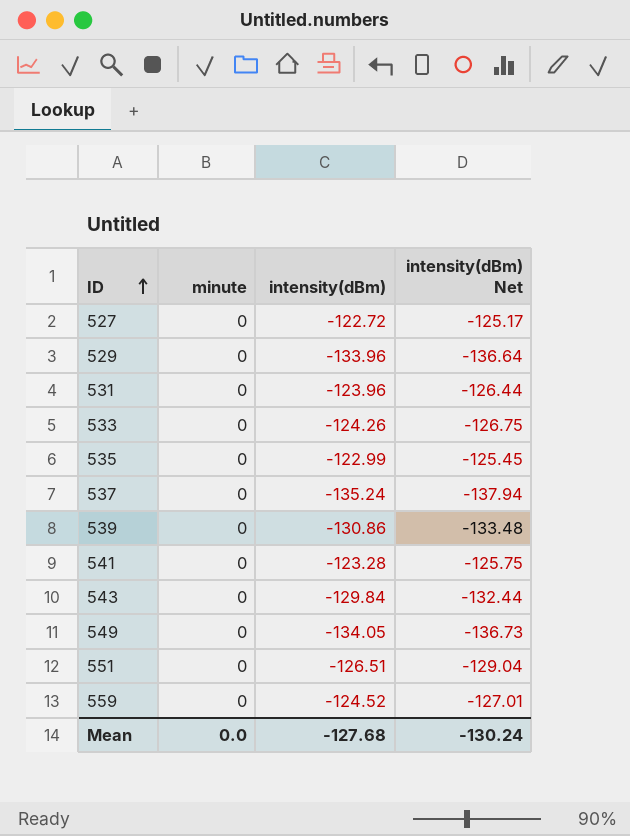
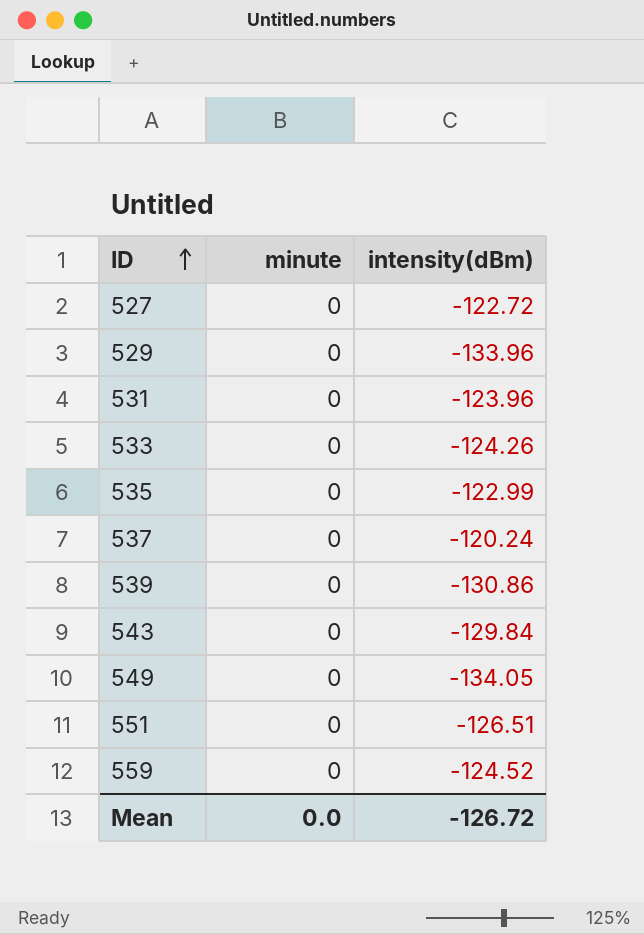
column intensity(dBm) Net | formula: [intensity(dBm)] * 1.02 -> none
row 541: 0 | -123.28 | -125.75 -> none
537 | intensity(dBm): -135.24 -> -120.24
Mean | intensity(dBm): -127.68 -> -126.72

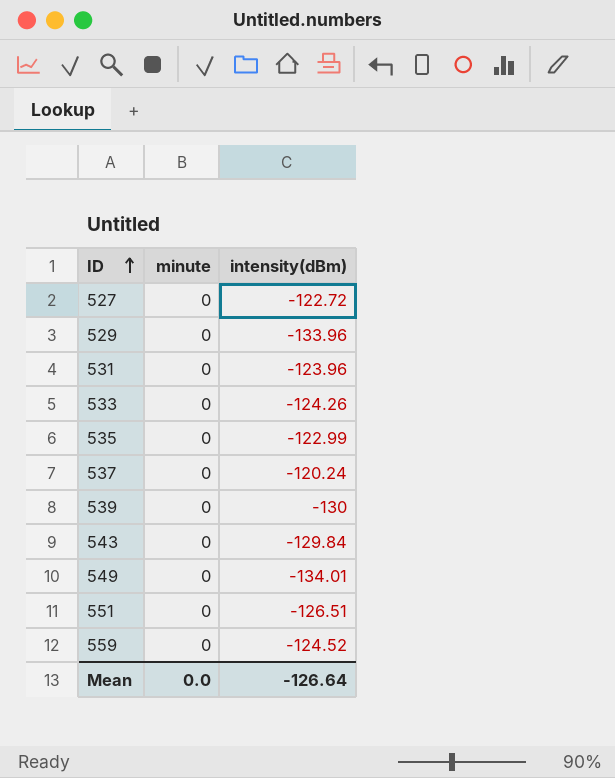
539 | intensity(dBm): -130.86 -> -130
549 | intensity(dBm): -134.05 -> -134.01
Mean | intensity(dBm): -126.72 -> -126.64

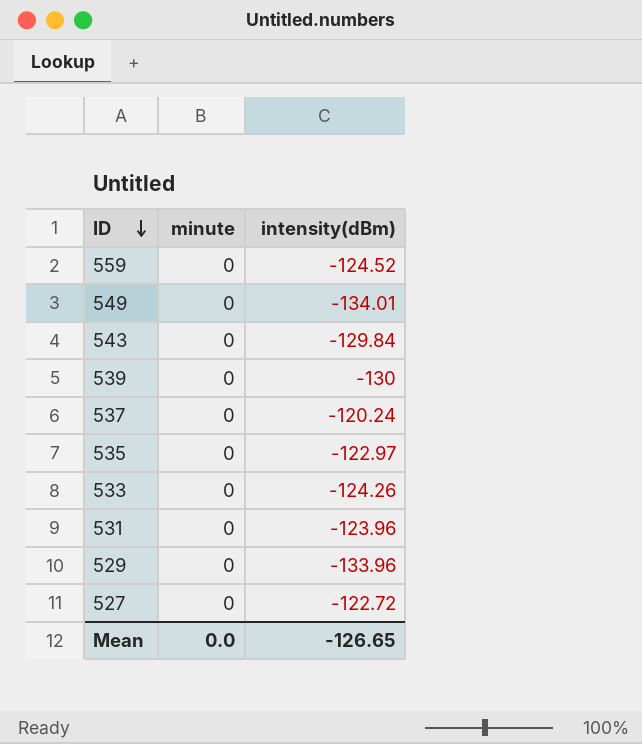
row order: ID ascending -> ID descending
row 551: 0 | -126.51 -> none
535 | intensity(dBm): -122.99 -> -122.97
Mean | intensity(dBm): -126.64 -> -126.65

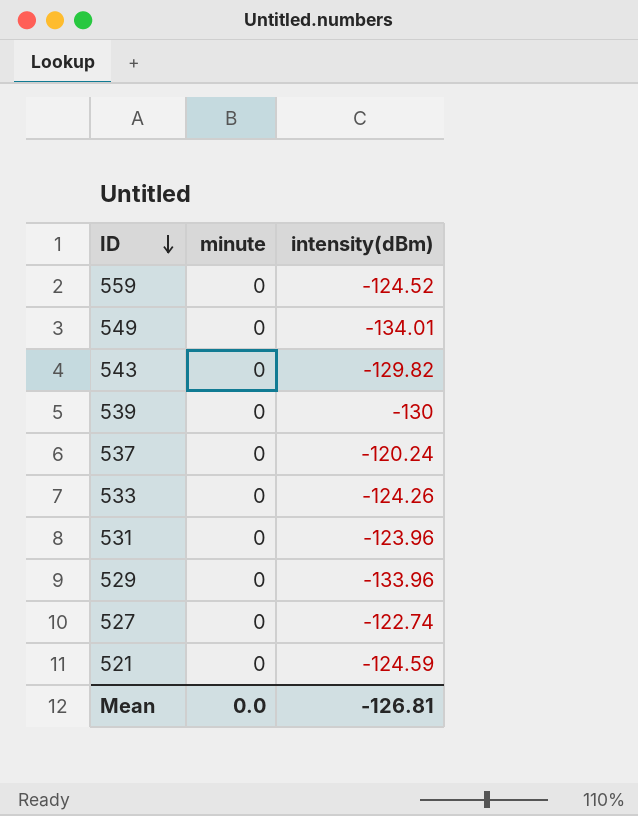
row 535: 0 | -122.97 -> none
543 | intensity(dBm): -129.84 -> -129.82
527 | intensity(dBm): -122.72 -> -122.74
row 521: none -> 0 | -124.59
Mean | intensity(dBm): -126.65 -> -126.81

